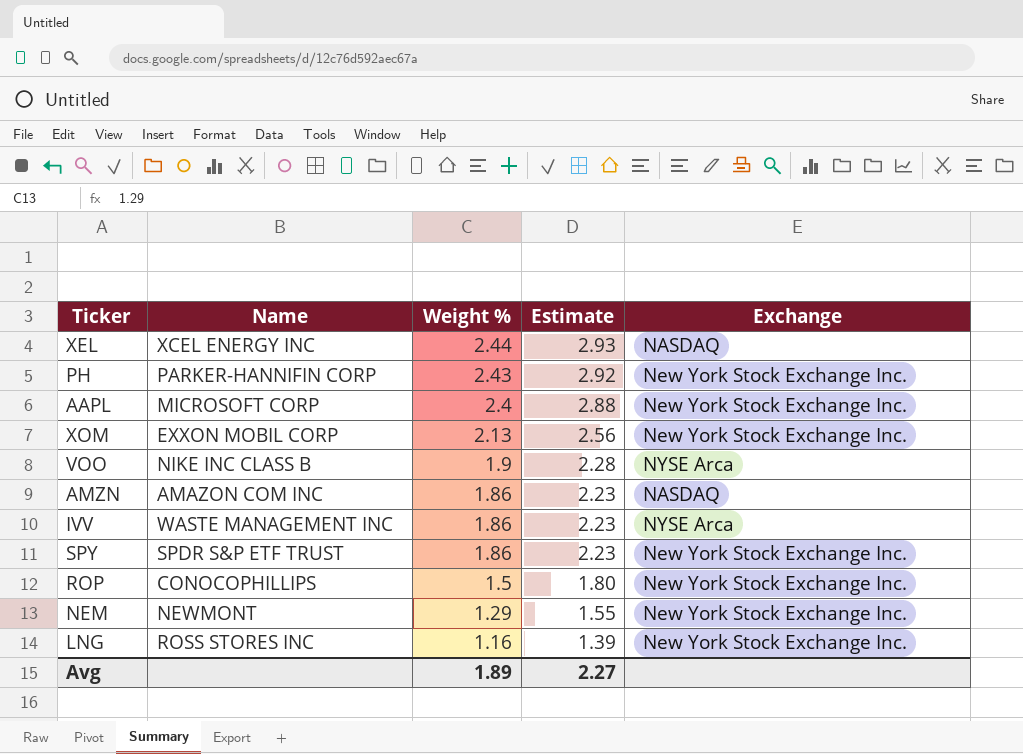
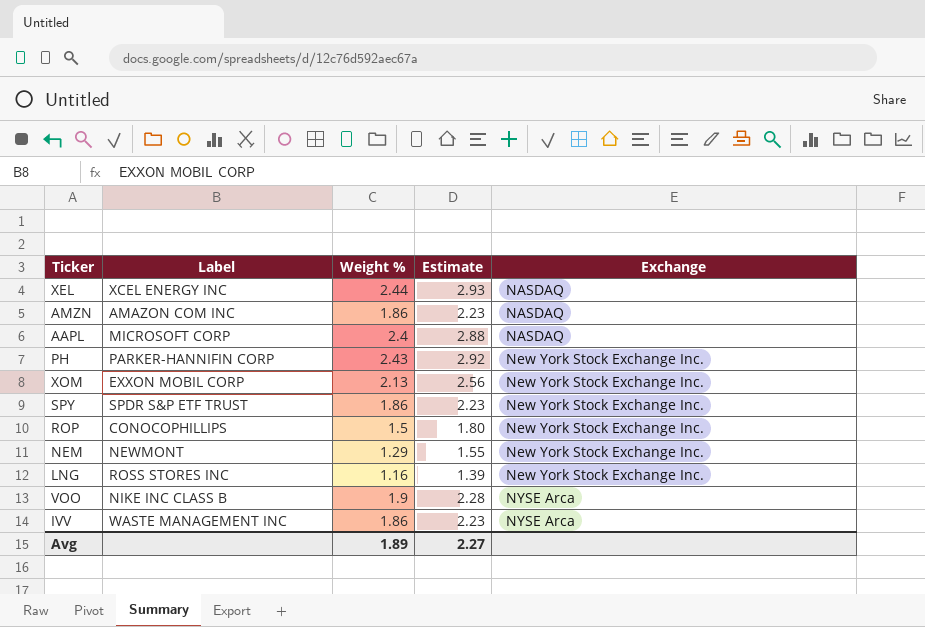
row order: Weight % descending -> Exchange ascending
column name: Name -> Label
AAPL | Exchange: New York Stock Exchange Inc. -> NASDAQ

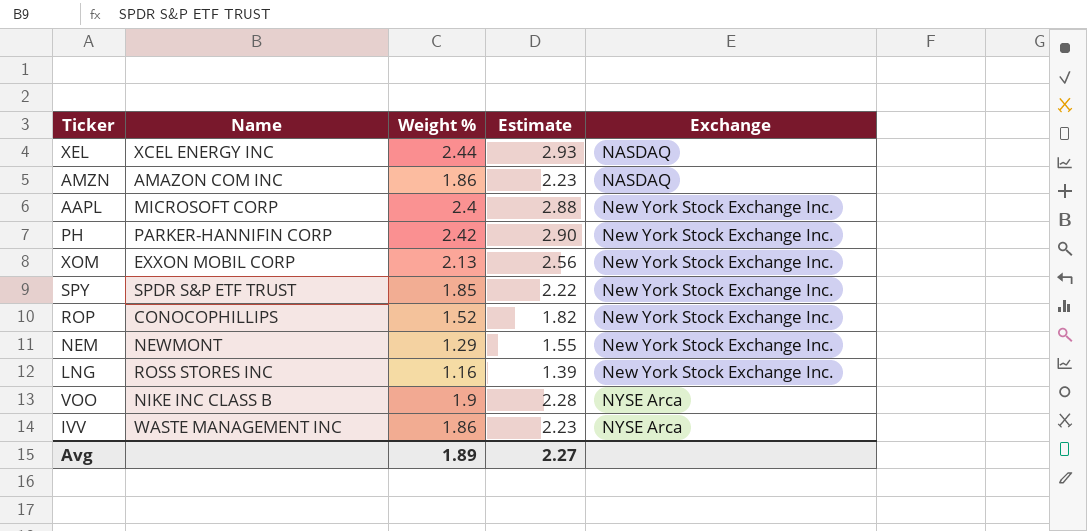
column name: Label -> Name
AAPL | Exchange: NASDAQ -> New York Stock Exchange Inc.
PH | Weight %: 2.43 -> 2.42
PH | Estimate: 2.92 -> 2.90
SPY | Weight %: 1.86 -> 1.85
SPY | Estimate: 2.23 -> 2.22
ROP | Weight %: 1.5 -> 1.52
ROP | Estimate: 1.80 -> 1.82

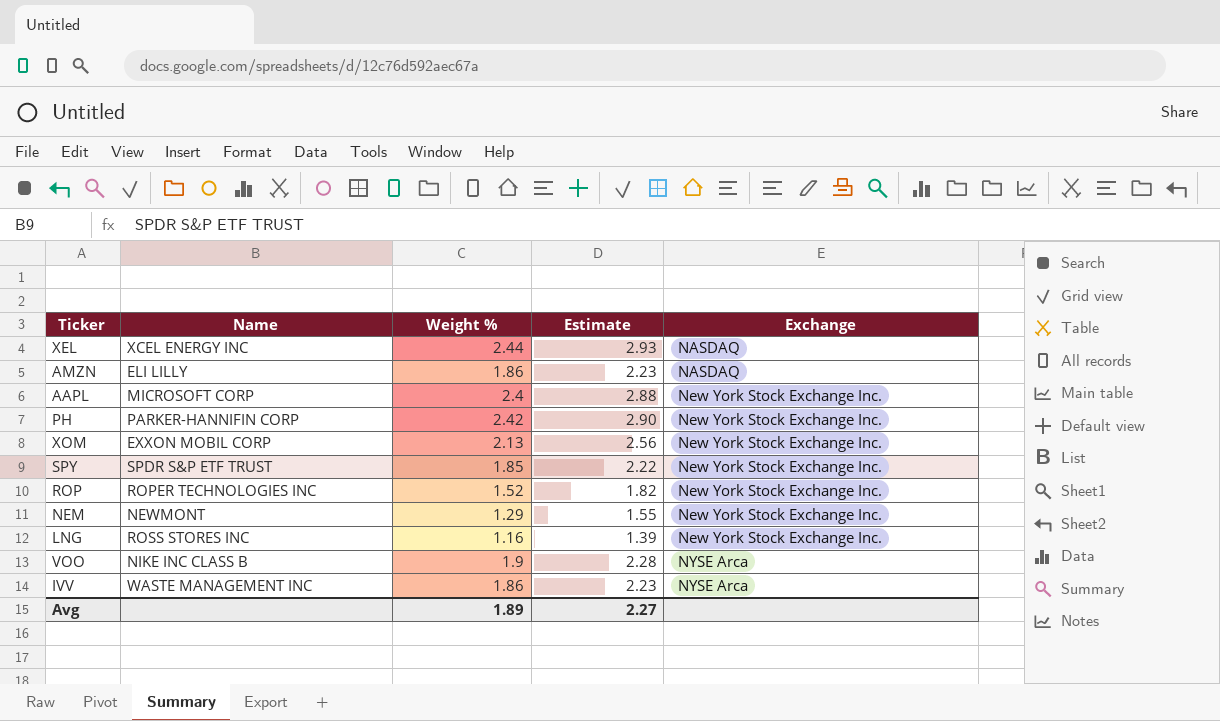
AMZN | Name: AMAZON COM INC -> ELI LILLY
ROP | Name: CONOCOPHILLIPS -> ROPER TECHNOLOGIES INC

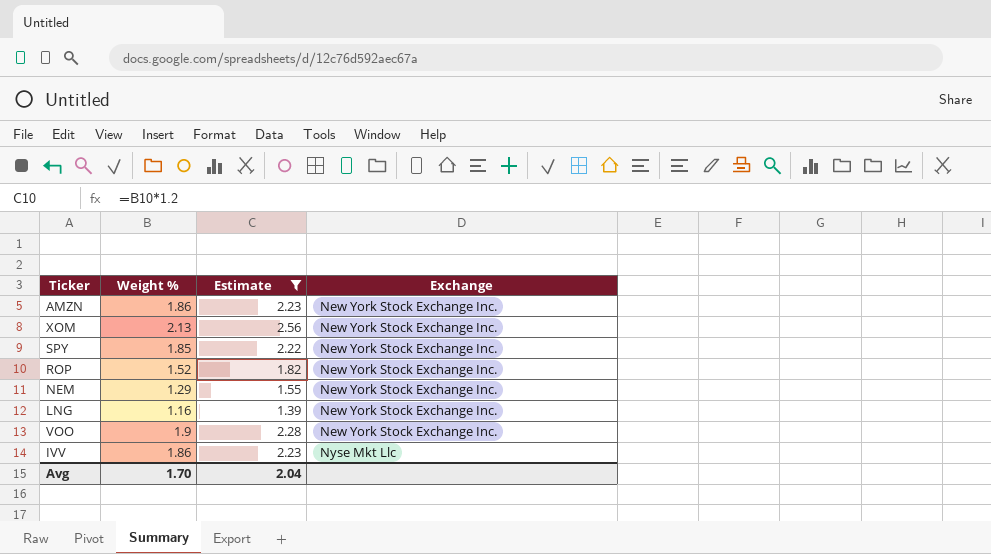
filter: none -> Estimate <= 2.56
column Name | position: 2 -> none
AMZN | Exchange: NASDAQ -> New York Stock Exchange Inc.
VOO | Exchange: NYSE Arca -> New York Stock Exchange Inc.
IVV | Exchange: NYSE Arca -> Nyse Mkt Llc
Avg | Weight %: 1.89 -> 1.70
Avg | Estimate: 2.27 -> 2.04

